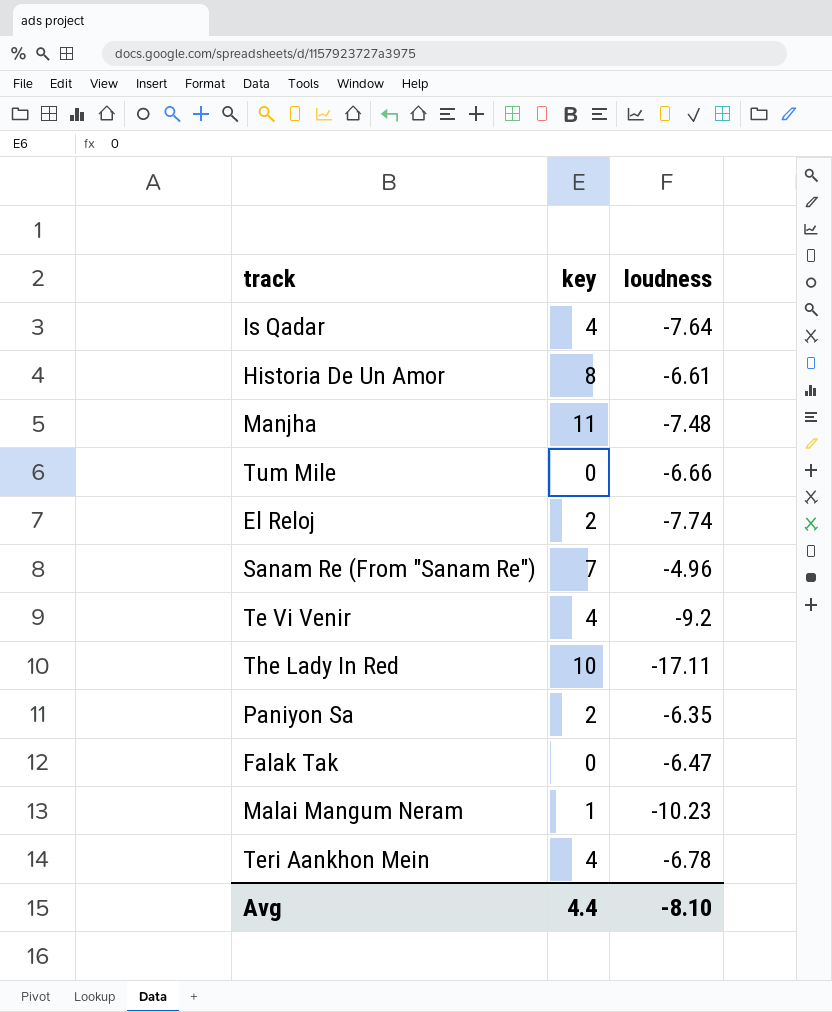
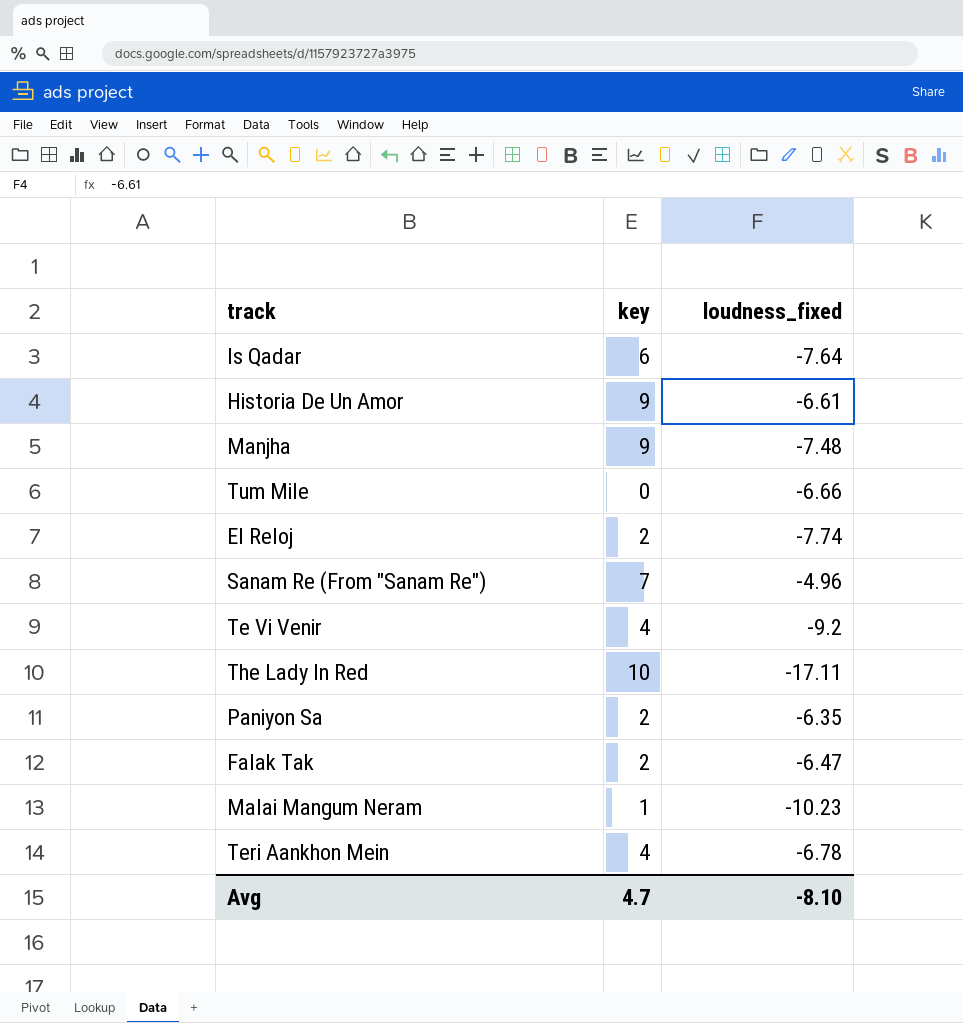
column name: loudness -> loudness_fixed
Is Qadar | key: 4 -> 6
Historia De Un Amor | key: 8 -> 9
Manjha | key: 11 -> 9
Falak Tak | key: 0 -> 2
Avg | key: 4.4 -> 4.7

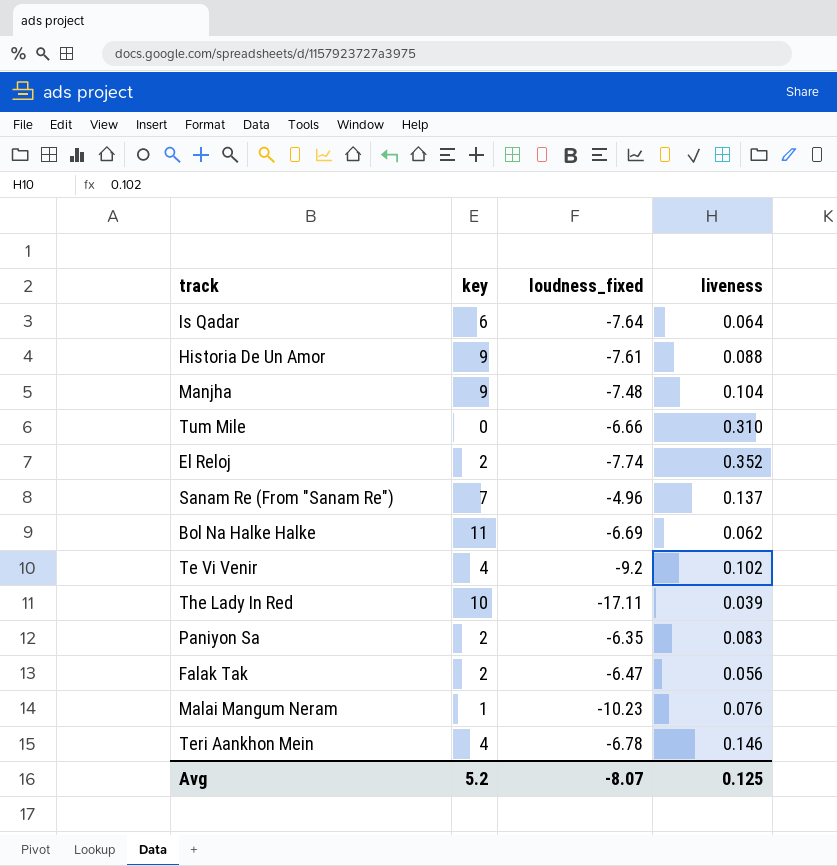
column liveness | position: none -> 4
Historia De Un Amor | loudness_fixed: -6.61 -> -7.61
row Bol Na Halke Halke: none -> 11 | -6.69 | 0.062
Avg | key: 4.7 -> 5.2
Avg | loudness_fixed: -8.10 -> -8.07

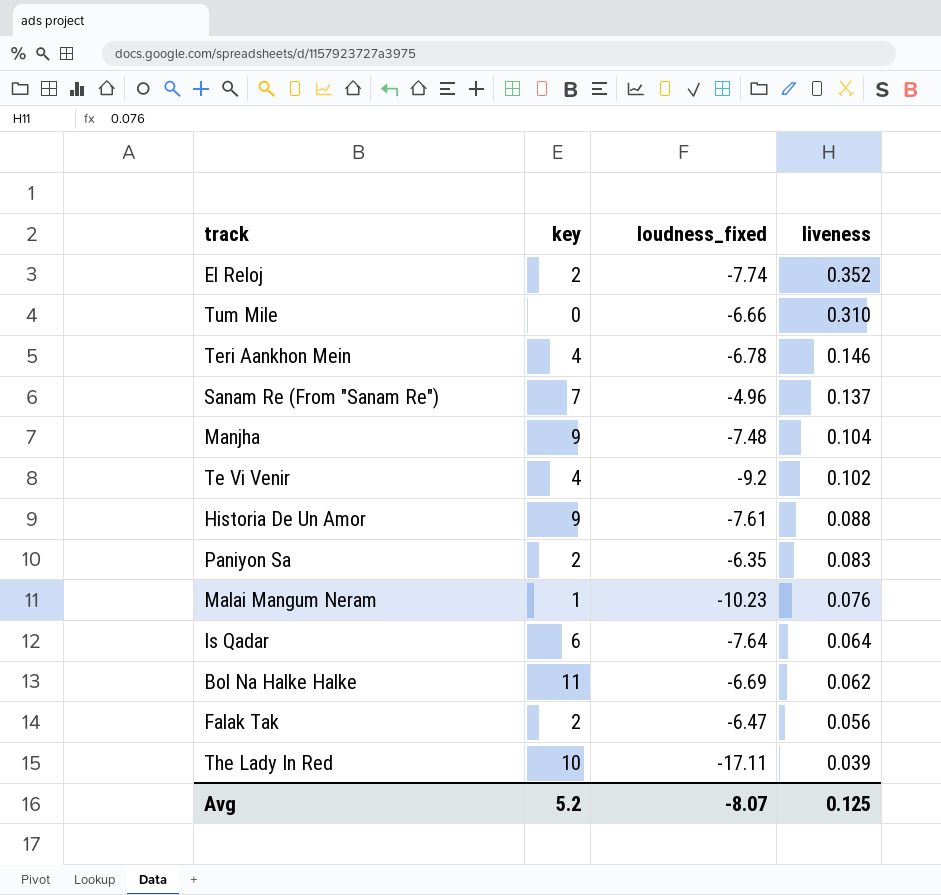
row order: none -> liveness descending

